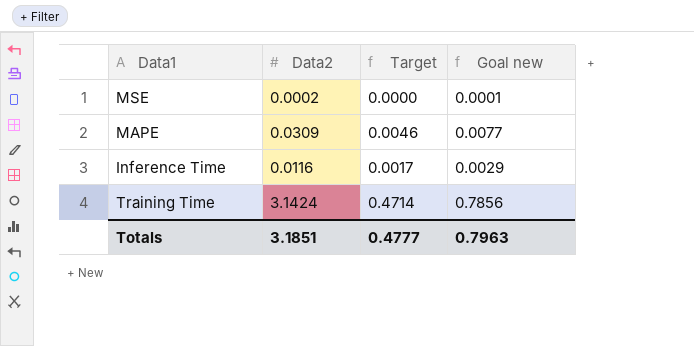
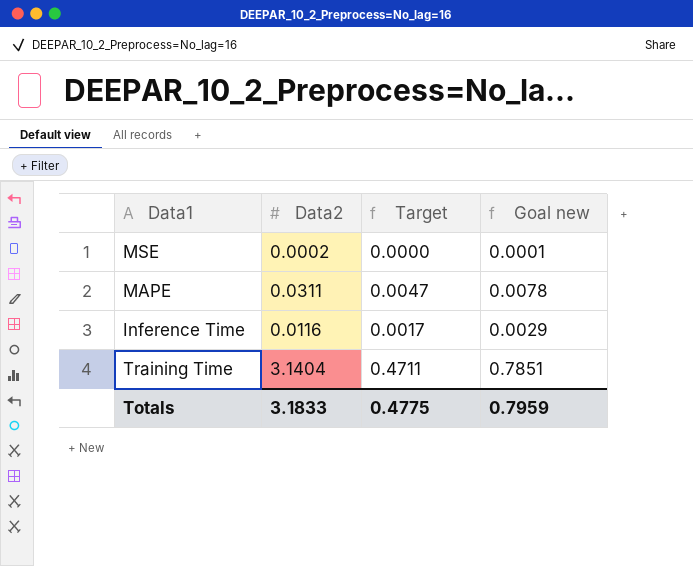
MAPE | Data2: 0.0309 -> 0.0311
MAPE | Target: 0.0046 -> 0.0047
MAPE | Goal new: 0.0077 -> 0.0078
Training Time | Data2: 3.1424 -> 3.1404
Training Time | Target: 0.4714 -> 0.4711
Training Time | Goal new: 0.7856 -> 0.7851
Totals | Data2: 3.1851 -> 3.1833
Totals | Target: 0.4777 -> 0.4775
Totals | Goal new: 0.7963 -> 0.7959

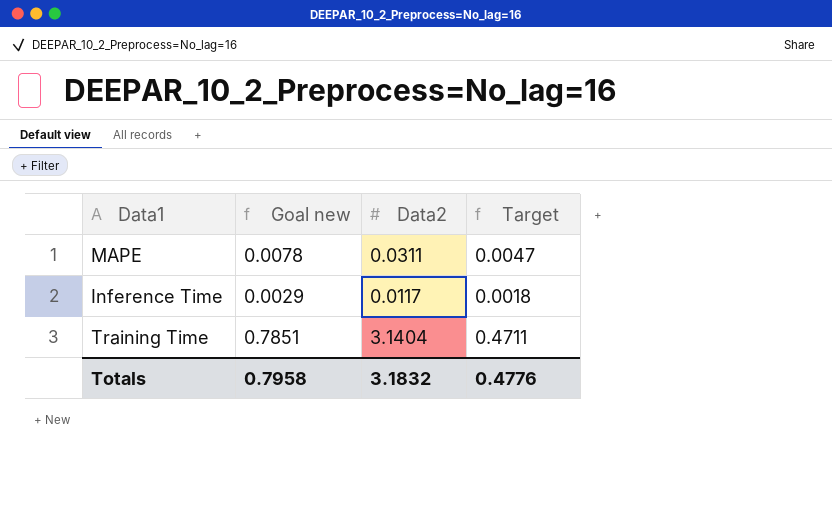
column Goal new | position: 4 -> 2
row MSE: 0.0002 | 0.0000 | 0.0001 -> none
Inference Time | Data2: 0.0116 -> 0.0117
Inference Time | Target: 0.0017 -> 0.0018
Totals | Goal new: 0.7959 -> 0.7958
Totals | Data2: 3.1833 -> 3.1832
Totals | Target: 0.4775 -> 0.4776

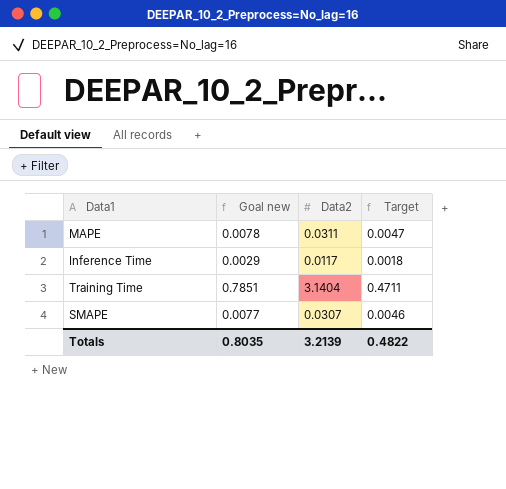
row SMAPE: none -> 0.0077 | 0.0307 | 0.0046
Totals | Goal new: 0.7958 -> 0.8035
Totals | Data2: 3.1832 -> 3.2139
Totals | Target: 0.4776 -> 0.4822

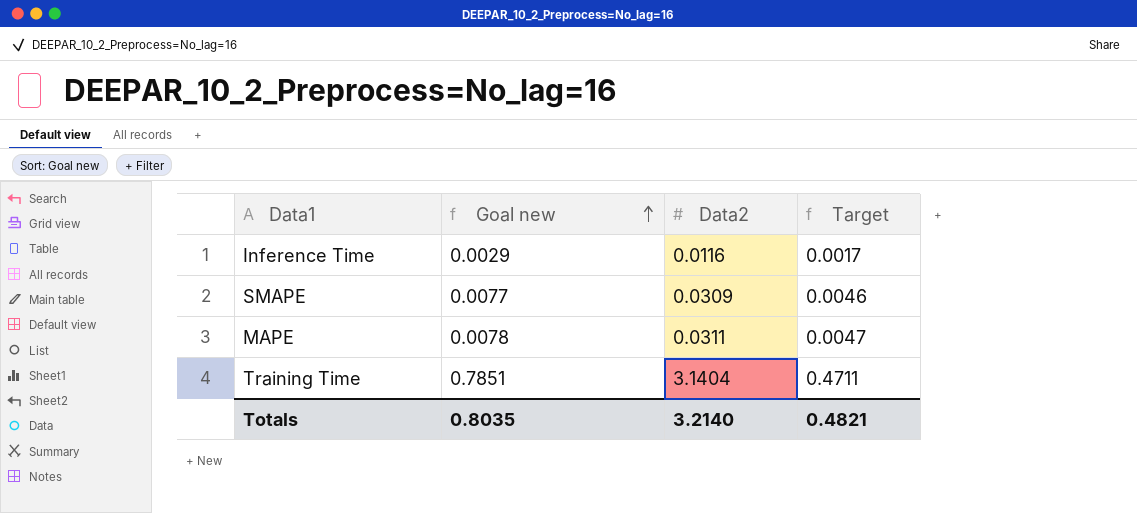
row order: none -> Goal new ascending
Inference Time | Data2: 0.0117 -> 0.0116
Inference Time | Target: 0.0018 -> 0.0017
SMAPE | Data2: 0.0307 -> 0.0309
Totals | Data2: 3.2139 -> 3.2140
Totals | Target: 0.4822 -> 0.4821

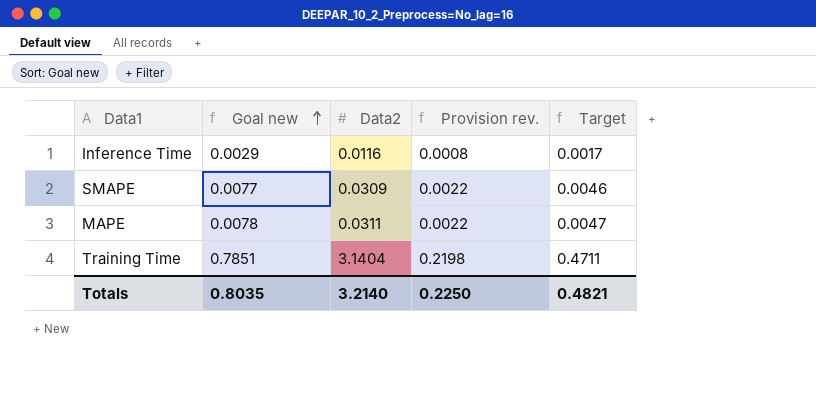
column Provision rev. | formula: none -> [Data2] * 0.07

